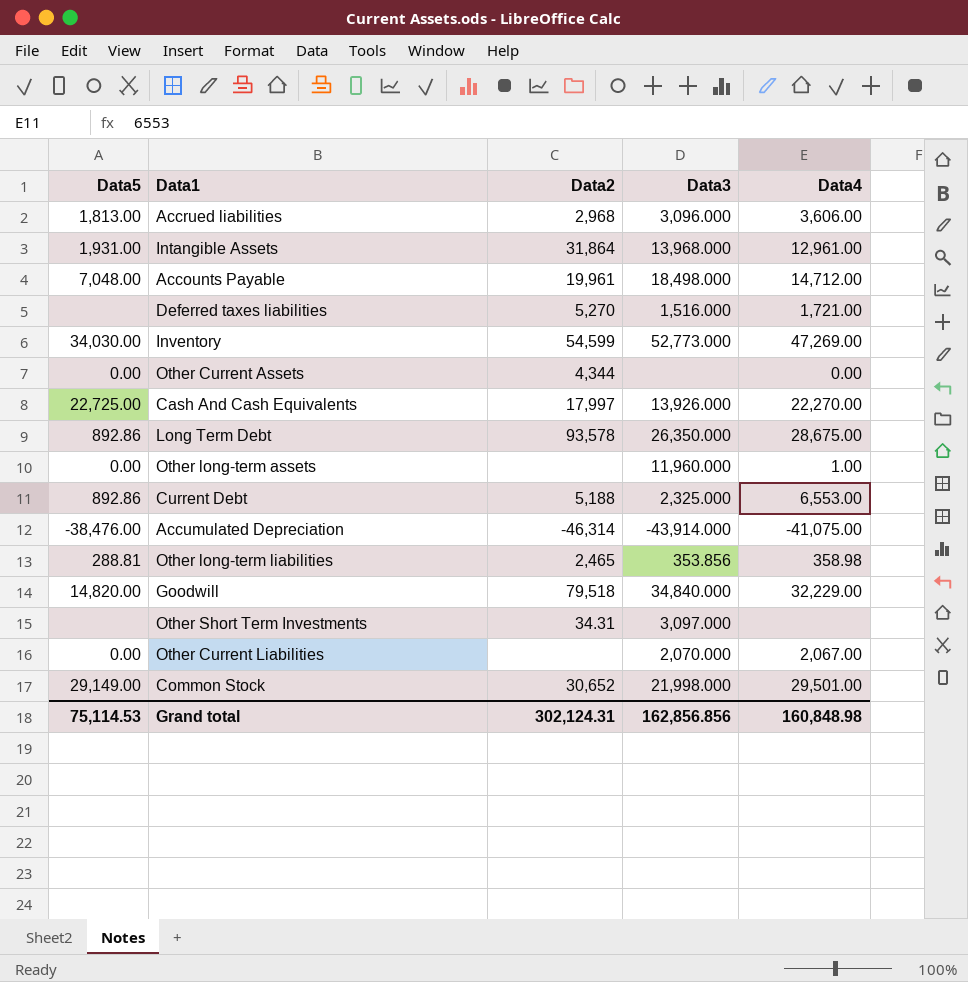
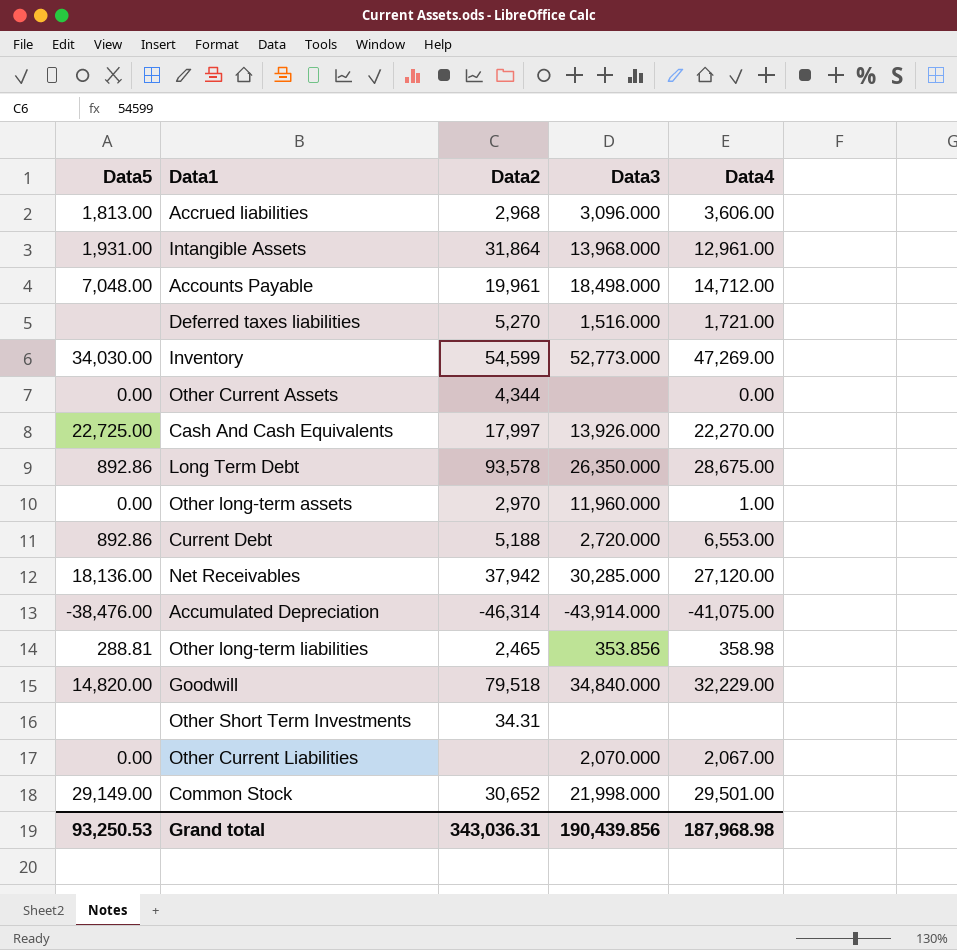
Other long-term assets | Data2: none -> 2,970
Current Debt | Data3: 2,325.000 -> 2,720.000
row Net Receivables: none -> 18,136.00 | 37,942 | 30,285.000 | 27,120.00
Other Short Term Investments | Data3: 3,097.000 -> none
Grand total | Data5: 75,114.53 -> 93,250.53
Grand total | Data2: 302,124.31 -> 343,036.31
Grand total | Data3: 162,856.856 -> 190,439.856
Grand total | Data4: 160,848.98 -> 187,968.98

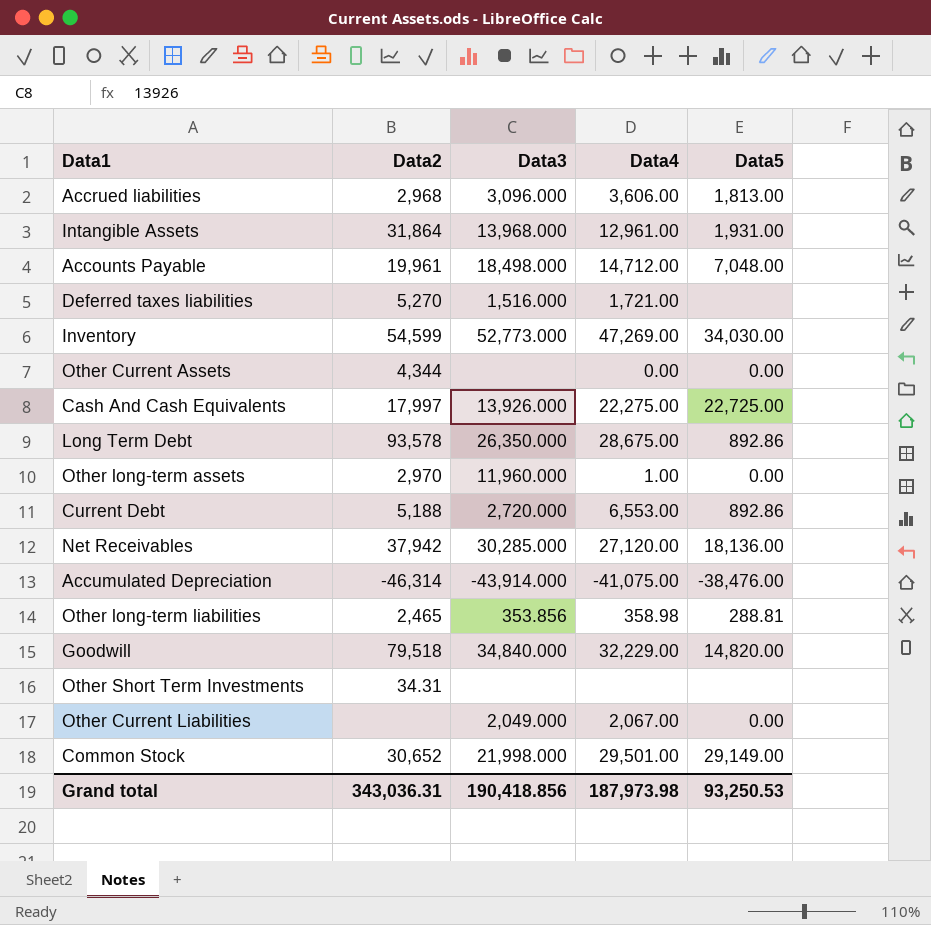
column Data5 | position: 1 -> 5
Cash And Cash Equivalents | Data4: 22,270.00 -> 22,275.00
Other Current Liabilities | Data3: 2,070.000 -> 2,049.000
Grand total | Data3: 190,439.856 -> 190,418.856
Grand total | Data4: 187,968.98 -> 187,973.98

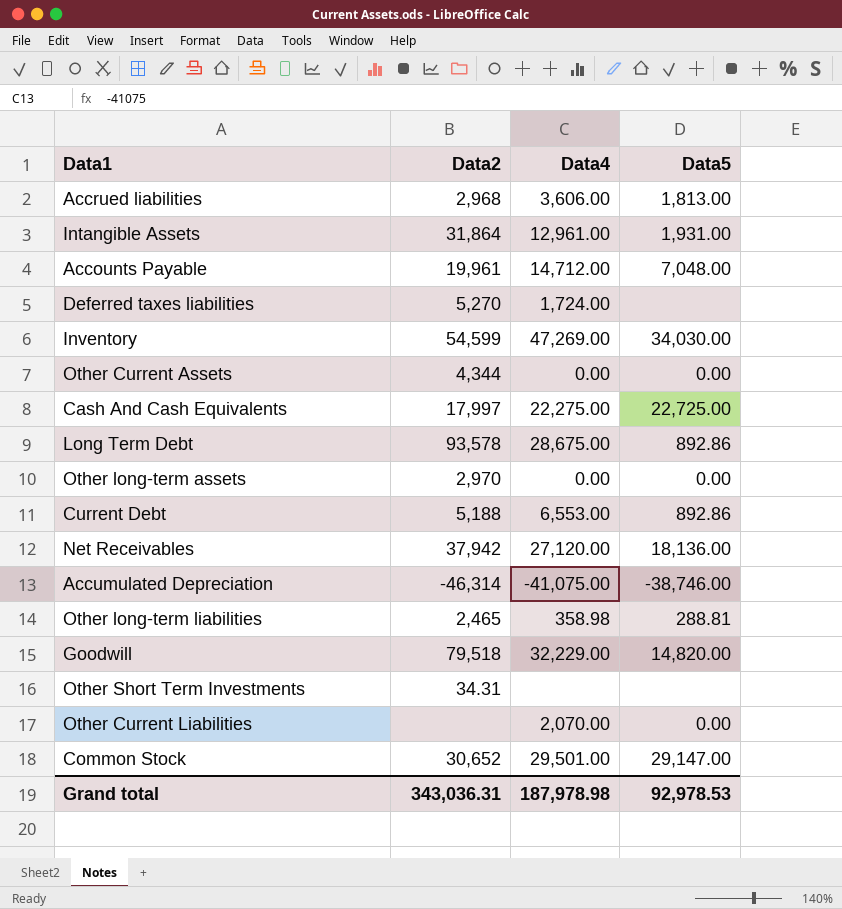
column Data3 | position: 3 -> none
Deferred taxes liabilities | Data4: 1,721.00 -> 1,724.00
Other long-term assets | Data4: 1.00 -> 0.00
Accumulated Depreciation | Data5: -38,476.00 -> -38,746.00
Other Current Liabilities | Data4: 2,067.00 -> 2,070.00
Common Stock | Data5: 29,149.00 -> 29,147.00
Grand total | Data4: 187,973.98 -> 187,978.98
Grand total | Data5: 93,250.53 -> 92,978.53

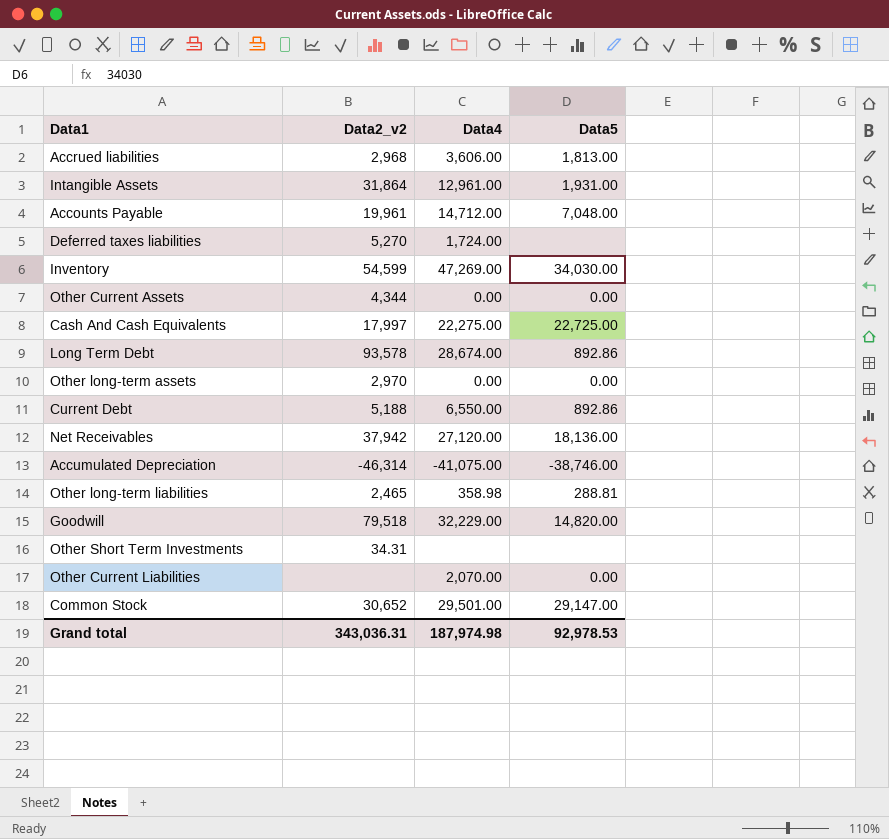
column name: Data2 -> Data2_v2
Long Term Debt | Data4: 28,675.00 -> 28,674.00
Current Debt | Data4: 6,553.00 -> 6,550.00
Grand total | Data4: 187,978.98 -> 187,974.98

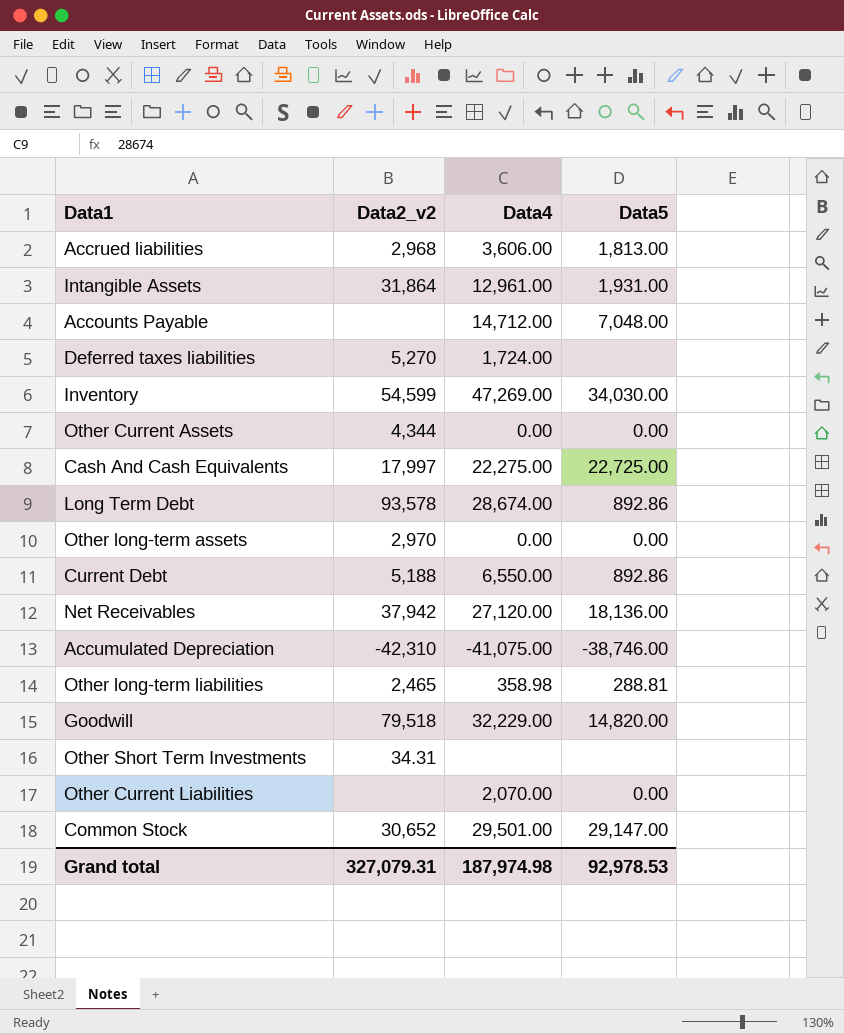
Accounts Payable | Data2_v2: 19,961 -> none
Accumulated Depreciation | Data2_v2: -46,314 -> -42,310
Grand total | Data2_v2: 343,036.31 -> 327,079.31

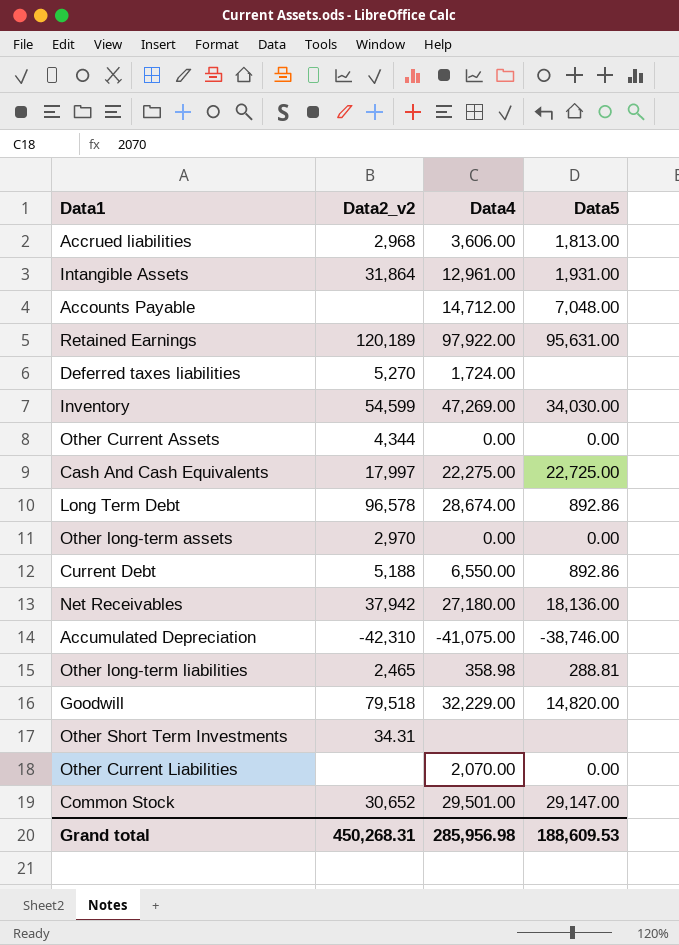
row Retained Earnings: none -> 120,189 | 97,922.00 | 95,631.00
Long Term Debt | Data2_v2: 93,578 -> 96,578
Net Receivables | Data4: 27,120.00 -> 27,180.00
Grand total | Data2_v2: 327,079.31 -> 450,268.31
Grand total | Data4: 187,974.98 -> 285,956.98
Grand total | Data5: 92,978.53 -> 188,609.53

